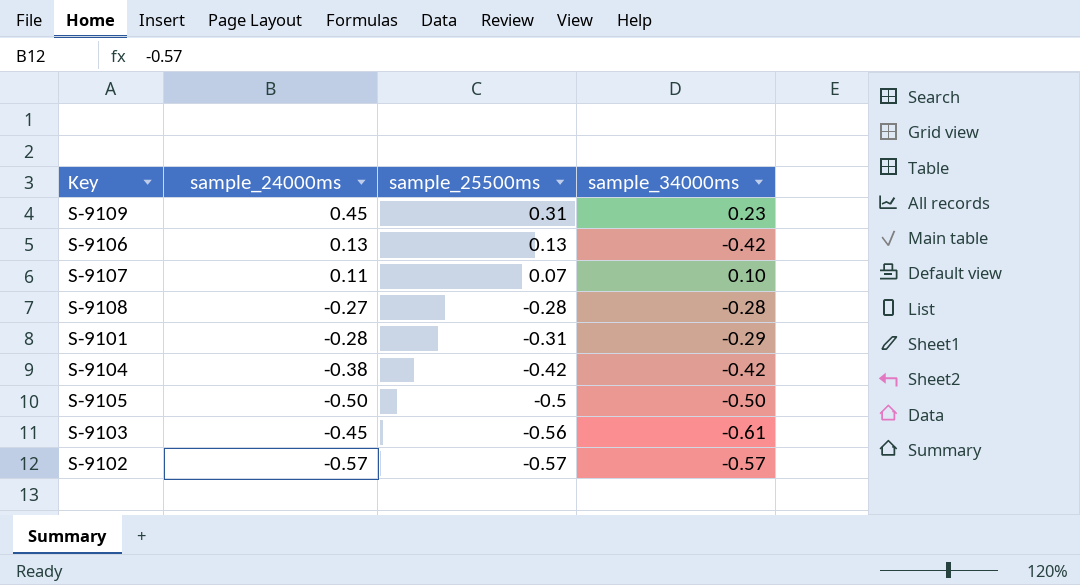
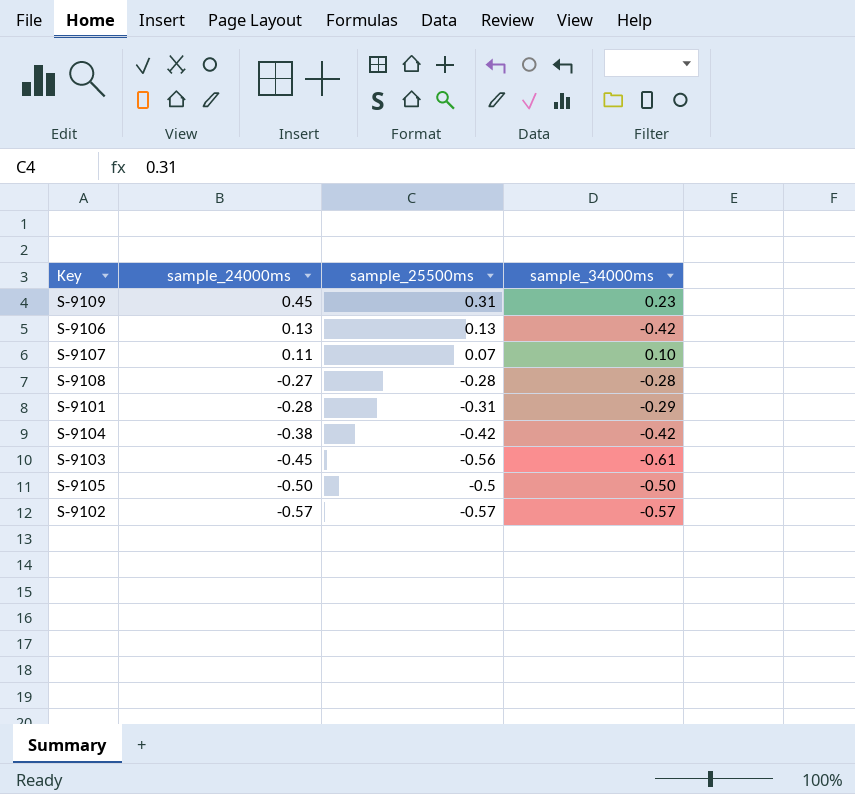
row order: sample_25500ms descending -> sample_24000ms descending

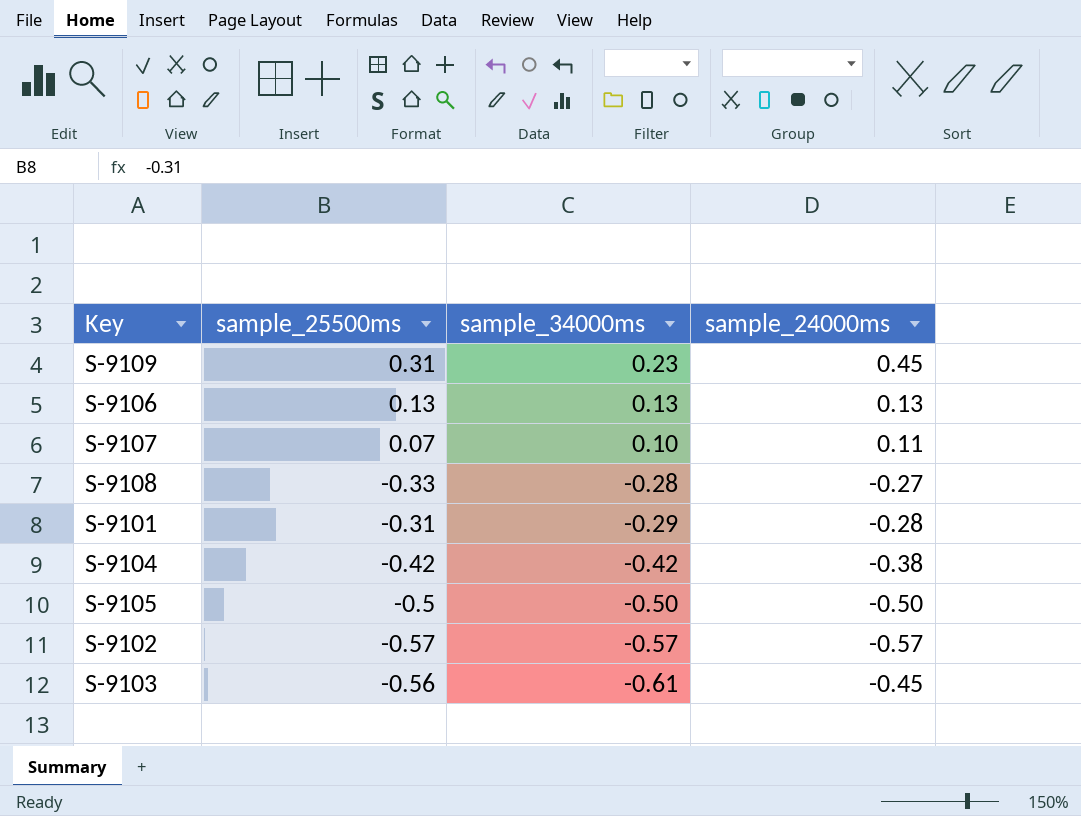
row order: sample_24000ms descending -> sample_34000ms descending
column sample_24000ms | position: 2 -> 4
S-9106 | sample_34000ms: -0.42 -> 0.13
S-9108 | sample_25500ms: -0.28 -> -0.33

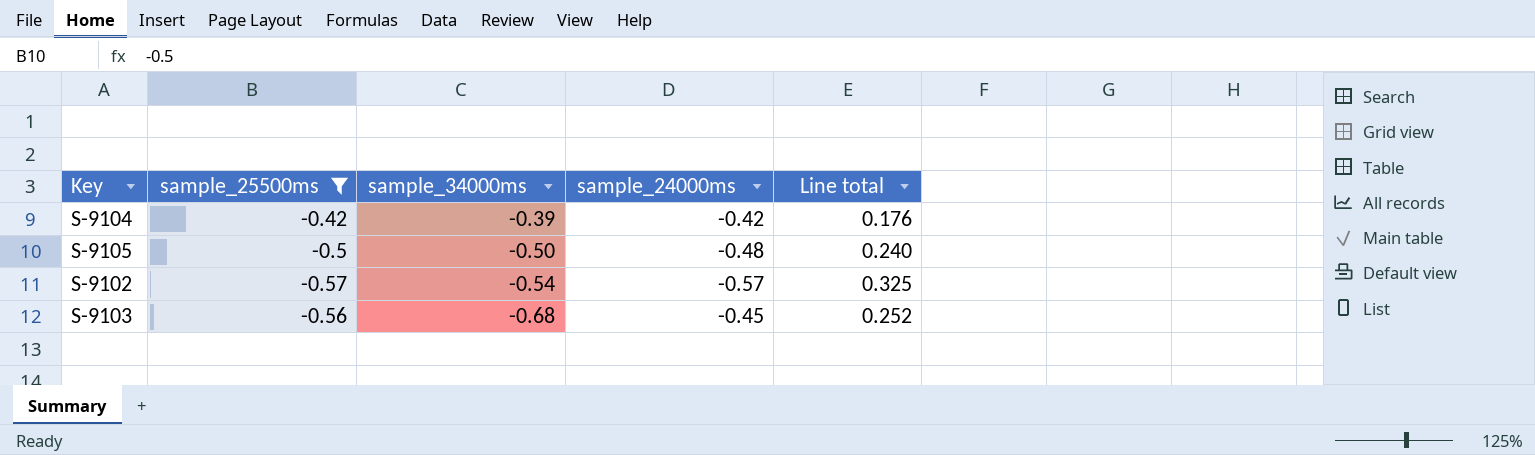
filter: none -> sample_25500ms <= -0.42
column Line total | formula: none -> [sample_25500ms] * [sample_24000ms]
S-9104 | sample_34000ms: -0.42 -> -0.39
S-9104 | sample_24000ms: -0.38 -> -0.42
S-9105 | sample_24000ms: -0.50 -> -0.48
S-9102 | sample_34000ms: -0.57 -> -0.54
S-9103 | sample_34000ms: -0.61 -> -0.68

